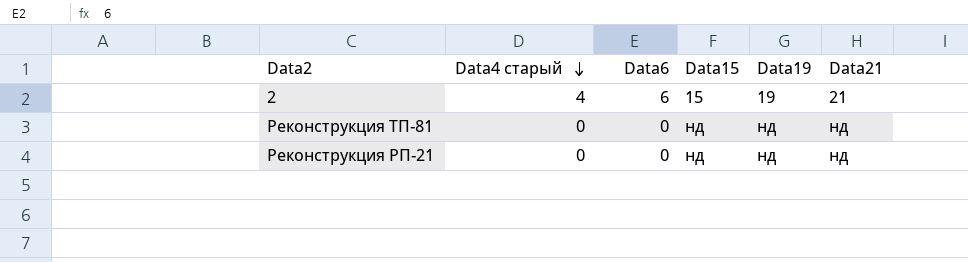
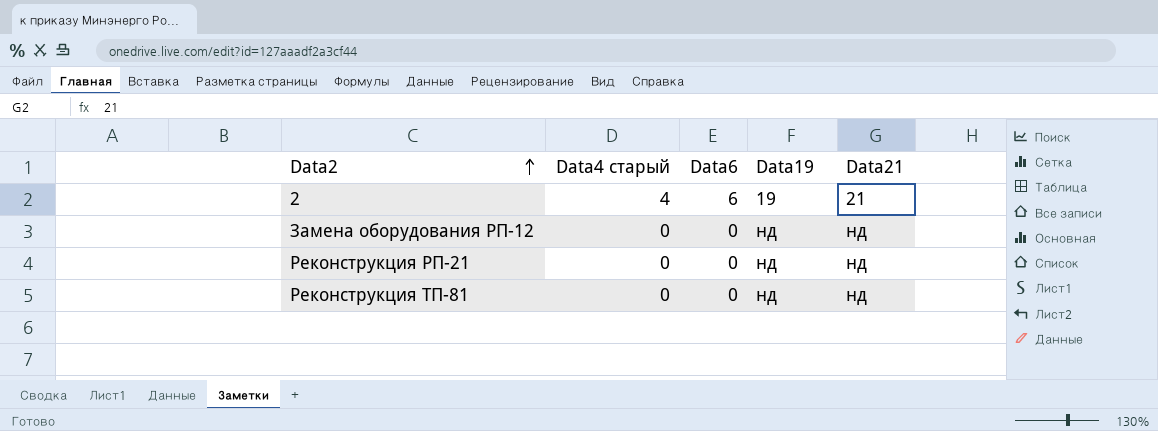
row order: Data4 старый descending -> Data2 ascending
column Data15 | position: 4 -> none
row Замена оборудования РП-12: none -> 0 | 0 | нд | нд

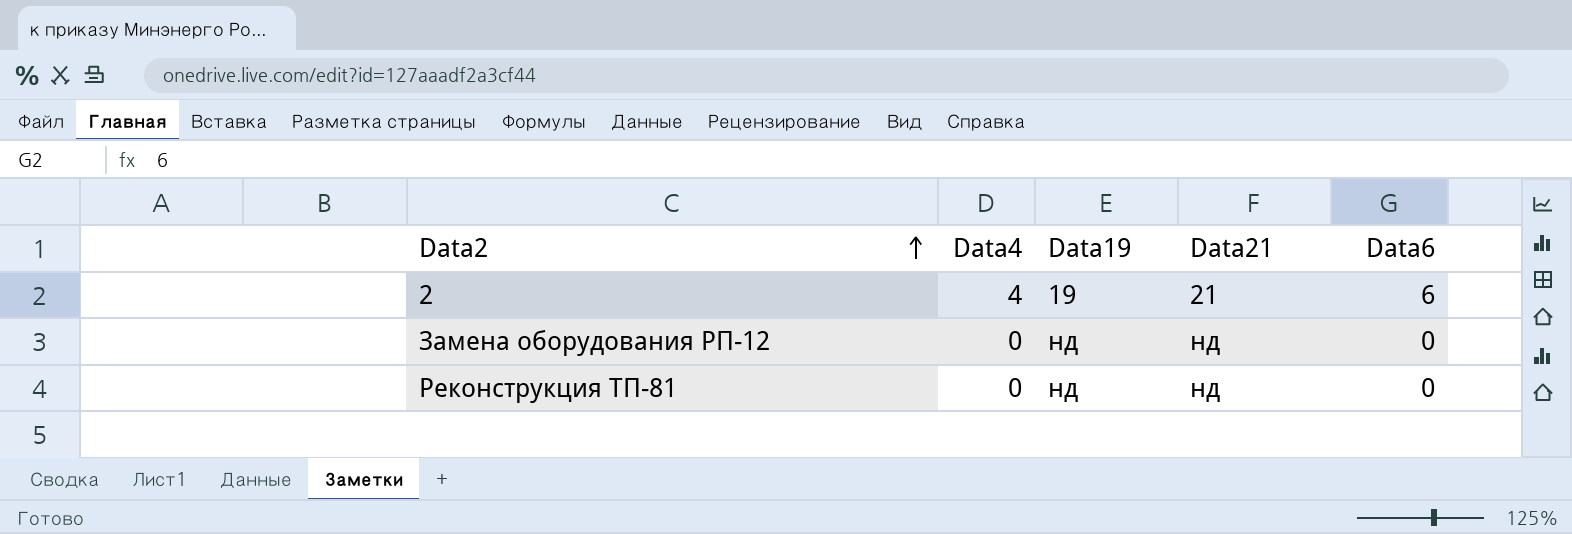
column name: Data4 старый -> Data4
column Data6 | position: 3 -> 5
row Реконструкция РП-21: 0 | 0 | нд | нд -> none

